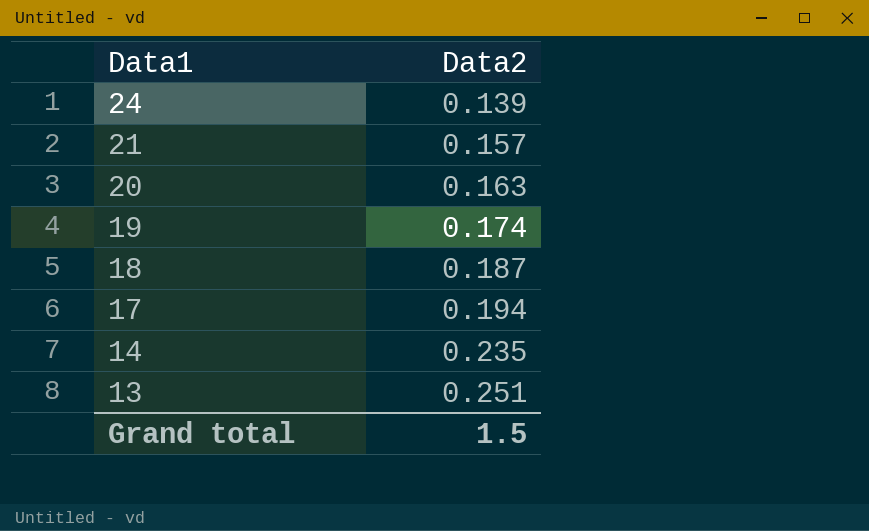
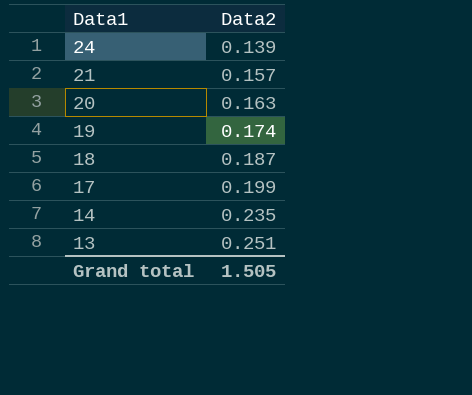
17 | Data2: 0.194 -> 0.199
Grand total | Data2: 1.5 -> 1.505

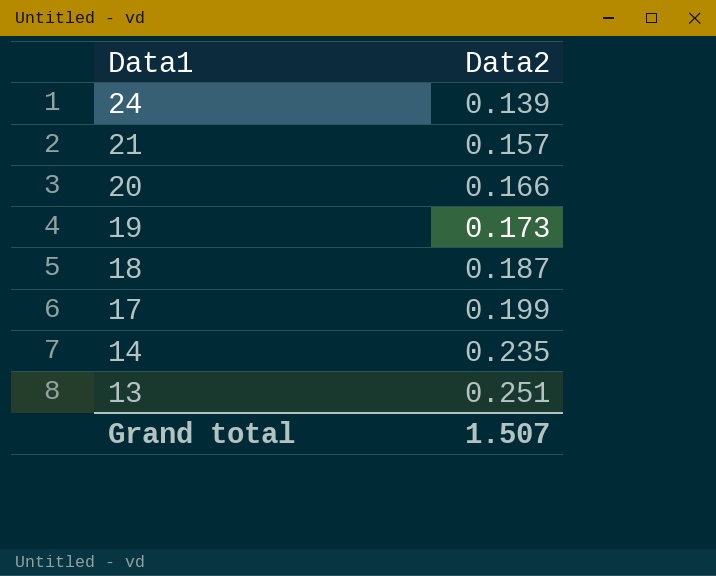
20 | Data2: 0.163 -> 0.166
19 | Data2: 0.174 -> 0.173
Grand total | Data2: 1.505 -> 1.507

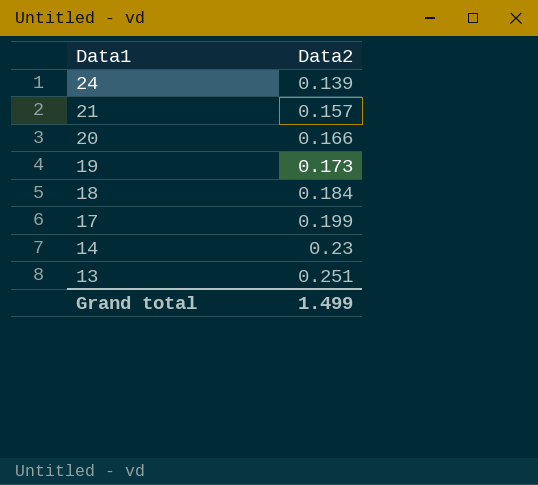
18 | Data2: 0.187 -> 0.184
14 | Data2: 0.235 -> 0.23
Grand total | Data2: 1.507 -> 1.499

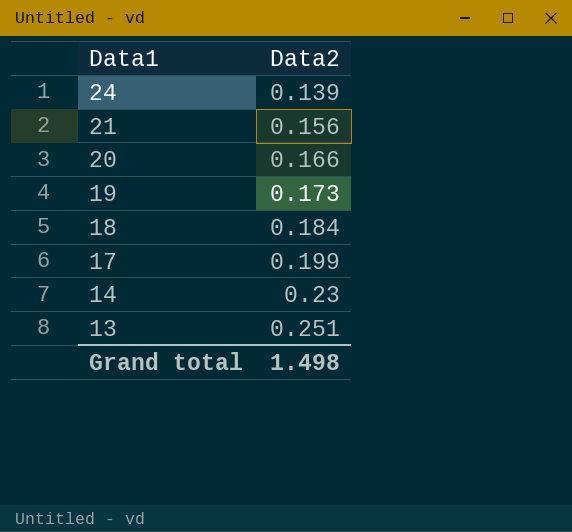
21 | Data2: 0.157 -> 0.156
Grand total | Data2: 1.499 -> 1.498

